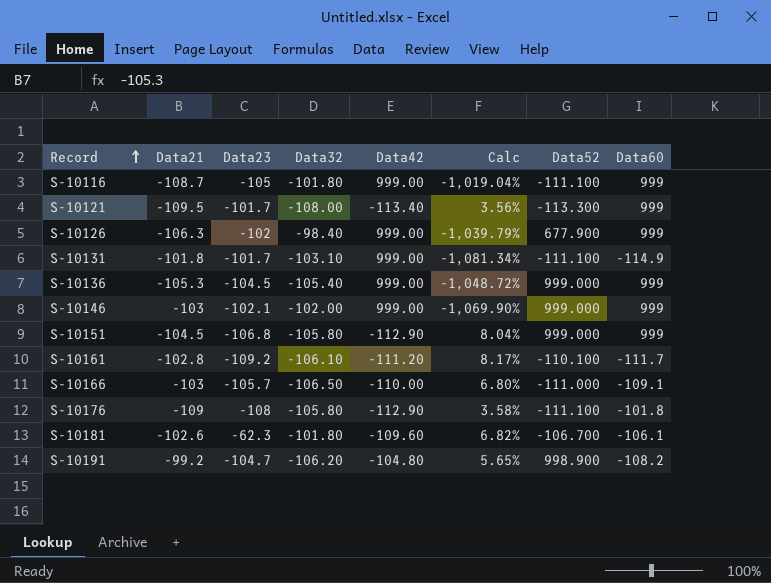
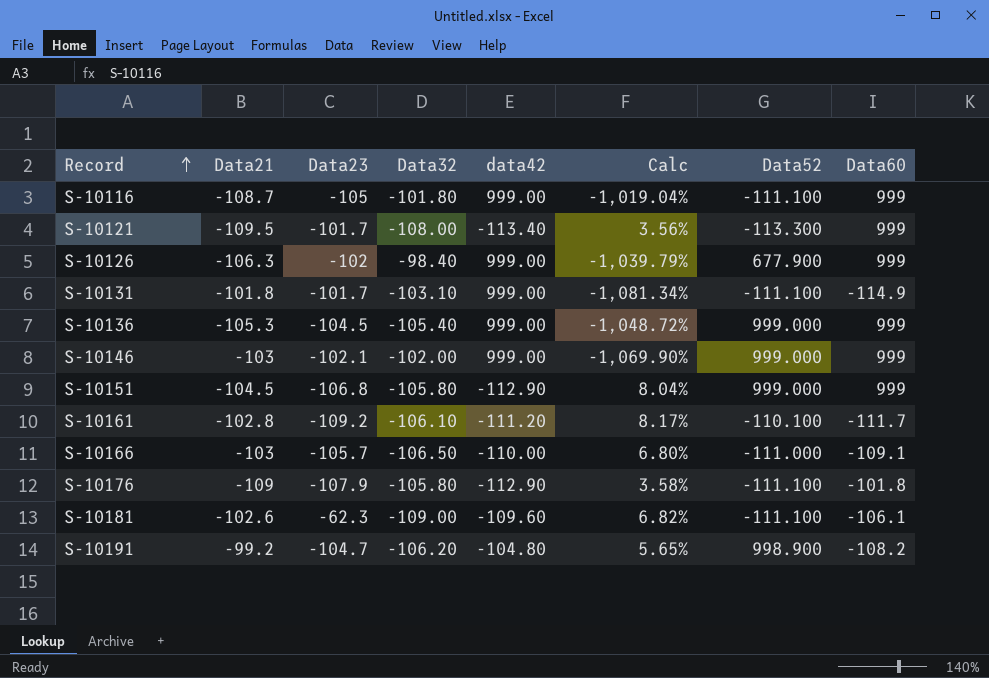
column name: Data42 -> data42
S-10176 | Data23: -108 -> -107.9
S-10181 | Data32: -101.80 -> -109.00
S-10181 | Data52: -106.700 -> -111.100

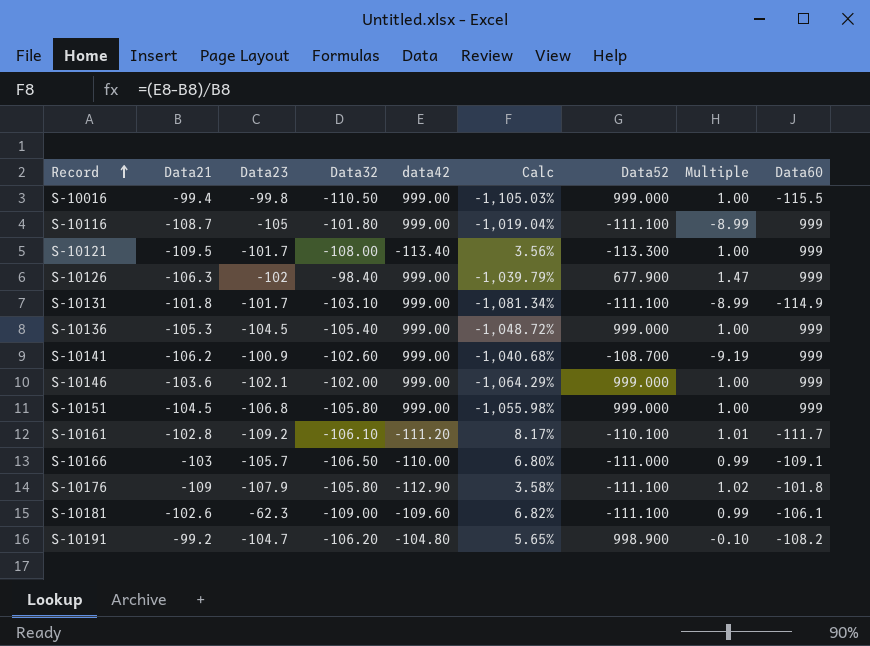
column Multiple | formula: none -> [data42] / [Data52]
row S-10016: none -> -99.4 | -99.8 | -110.50 | 999.00 | -1,105.03% | 999.000 | 1.00 | -115.5
row S-10141: none -> -106.2 | -100.9 | -102.60 | 999.00 | -1,040.68% | -108.700 | -9.19 | 999
S-10146 | Data21: -103 -> -103.6
S-10146 | Calc: -1,069.90% -> -1,064.29%
S-10151 | data42: -112.90 -> 999.00
S-10151 | Calc: 8.04% -> -1,055.98%

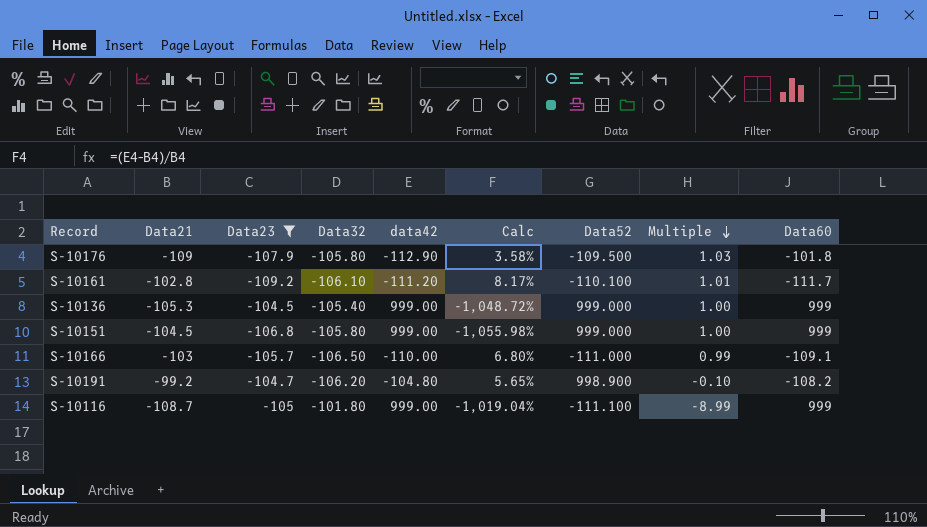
filter: none -> Data23 <= -104.5
row order: Record ascending -> Multiple descending
S-10176 | Data52: -111.100 -> -109.500
S-10176 | Multiple: 1.02 -> 1.03

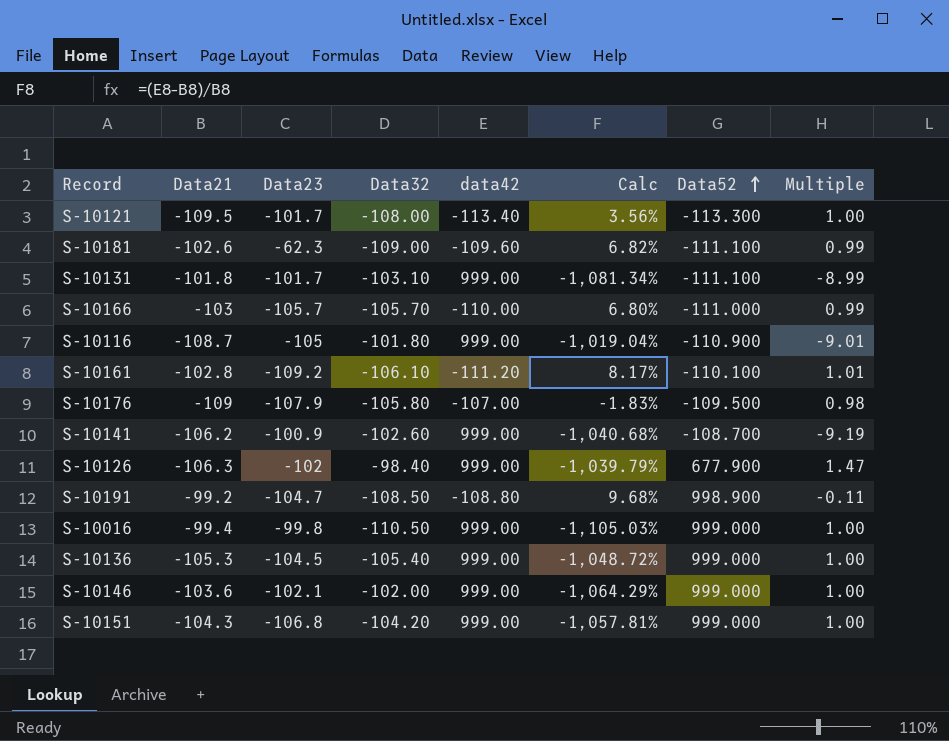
filter: Data23 <= -104.5 -> none
row order: Multiple descending -> Data52 ascending
column Data60 | position: 9 -> none
S-10166 | Data32: -106.50 -> -105.70
S-10116 | Data52: -111.100 -> -110.900
S-10116 | Multiple: -8.99 -> -9.01
S-10176 | data42: -112.90 -> -107.00
S-10176 | Calc: 3.58% -> -1.83%
S-10176 | Multiple: 1.03 -> 0.98
S-10191 | Data32: -106.20 -> -108.50
S-10191 | data42: -104.80 -> -108.80
S-10191 | Calc: 5.65% -> 9.68%
S-10191 | Multiple: -0.10 -> -0.11
S-10151 | Data21: -104.5 -> -104.3
S-10151 | Data32: -105.80 -> -104.20
S-10151 | Calc: -1,055.98% -> -1,057.81%

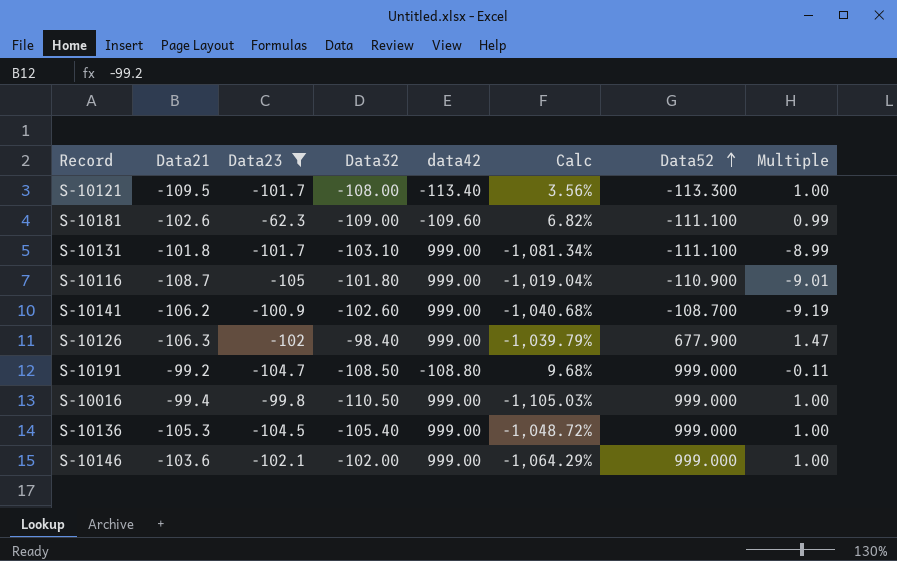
filter: none -> Data23 >= -105
S-10191 | Data52: 998.900 -> 999.000

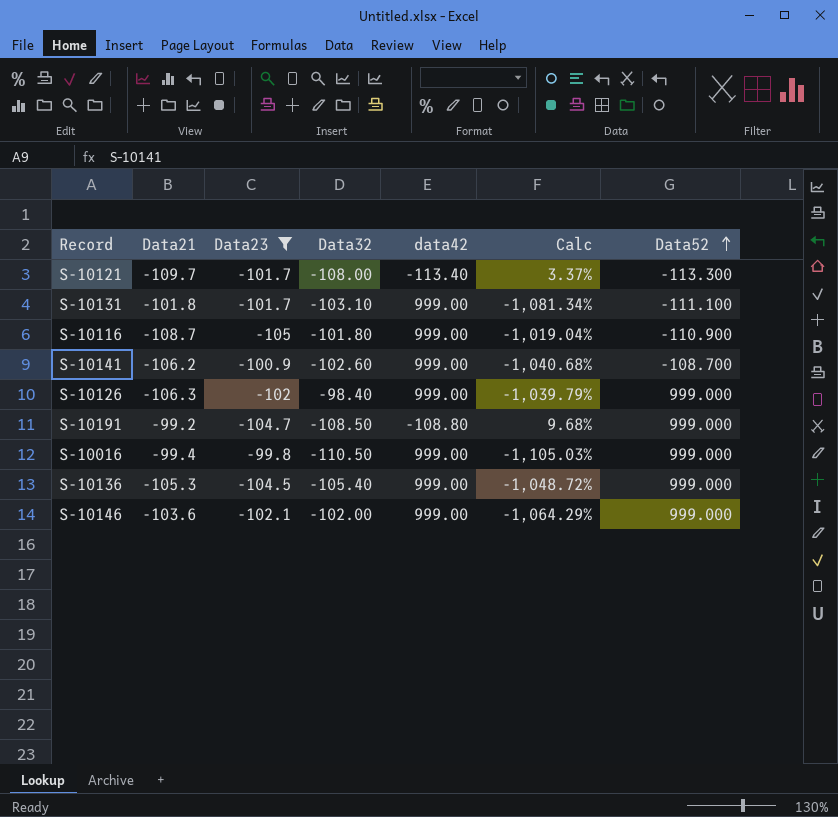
column Multiple | formula: [data42] / [Data52] -> none
row S-10181: -102.6 | -62.3 | -109.00 | -109.60 | 6.82% | -111.100 | 0.99 -> none
S-10121 | Data21: -109.5 -> -109.7
S-10121 | Calc: 3.56% -> 3.37%
S-10126 | Data52: 677.900 -> 999.000

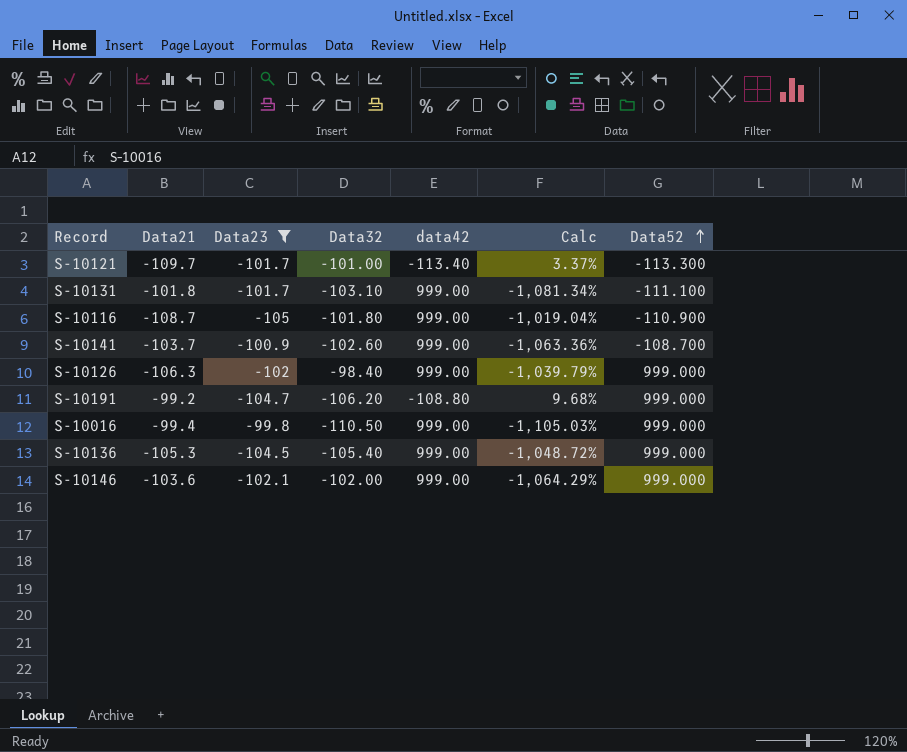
S-10121 | Data32: -108.00 -> -101.00
S-10141 | Data21: -106.2 -> -103.7
S-10141 | Calc: -1,040.68% -> -1,063.36%
S-10191 | Data32: -108.50 -> -106.20

